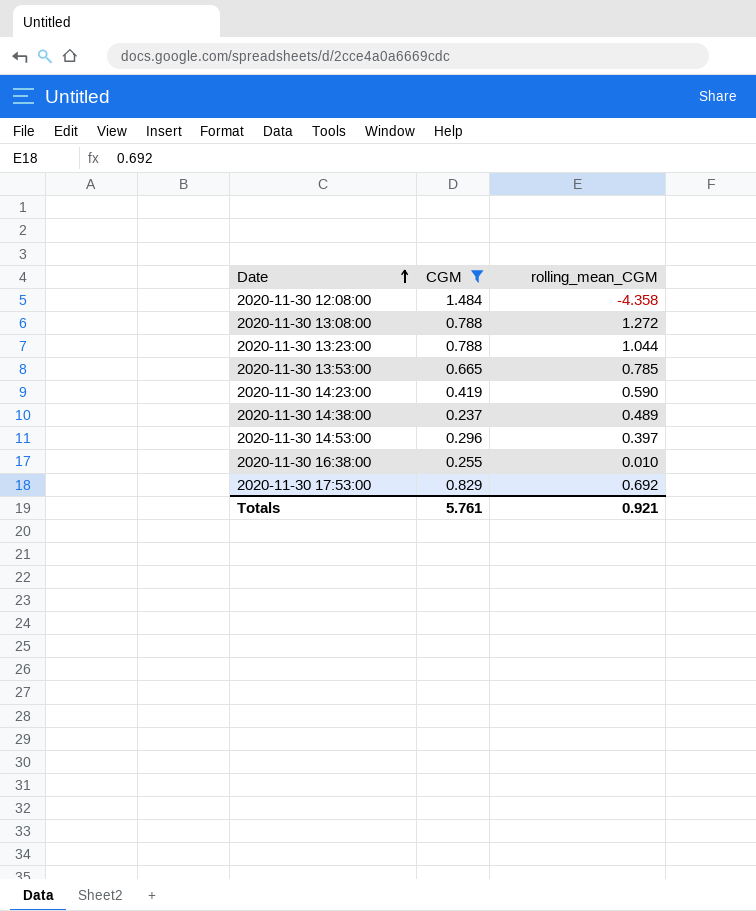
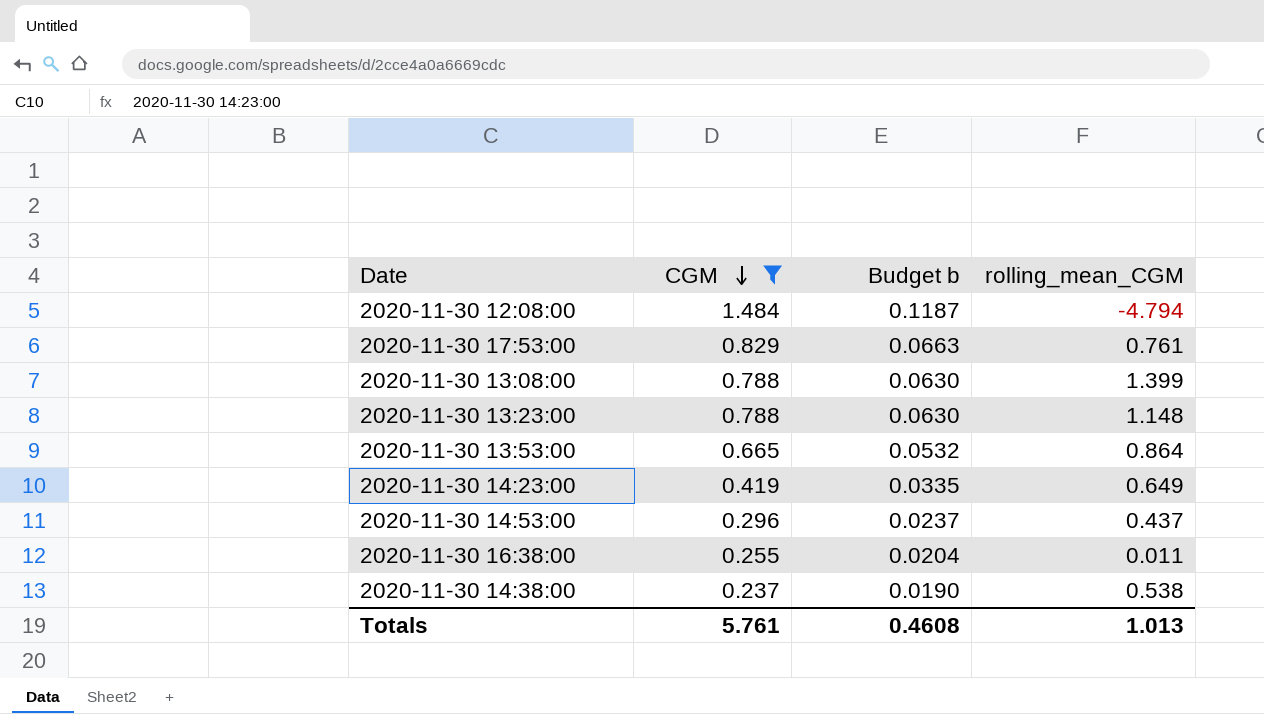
row order: Date ascending -> CGM descending
column Budget b | formula: none -> [CGM] * 0.08
2020-11-30 12:08:00 | rolling_mean_CGM: -4.358 -> -4.794
2020-11-30 17:53:00 | rolling_mean_CGM: 0.692 -> 0.761
2020-11-30 13:08:00 | rolling_mean_CGM: 1.272 -> 1.399
2020-11-30 13:23:00 | rolling_mean_CGM: 1.044 -> 1.148
2020-11-30 13:53:00 | rolling_mean_CGM: 0.785 -> 0.864
2020-11-30 14:23:00 | rolling_mean_CGM: 0.590 -> 0.649
2020-11-30 14:53:00 | rolling_mean_CGM: 0.397 -> 0.437
2020-11-30 16:38:00 | rolling_mean_CGM: 0.010 -> 0.011
2020-11-30 14:38:00 | rolling_mean_CGM: 0.489 -> 0.538
Totals | rolling_mean_CGM: 0.921 -> 1.013

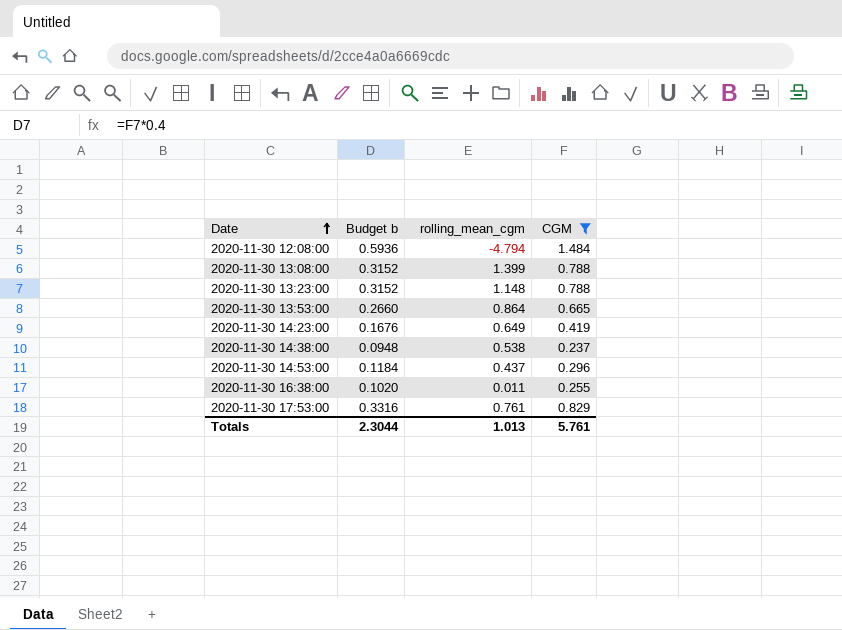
row order: CGM descending -> Date ascending
column Budget b | formula: [CGM] * 0.08 -> [CGM] * 0.4
column name: rolling_mean_CGM -> rolling_mean_cgm
column CGM | position: 2 -> 4
Totals | Budget b: 0.4608 -> 2.3044

